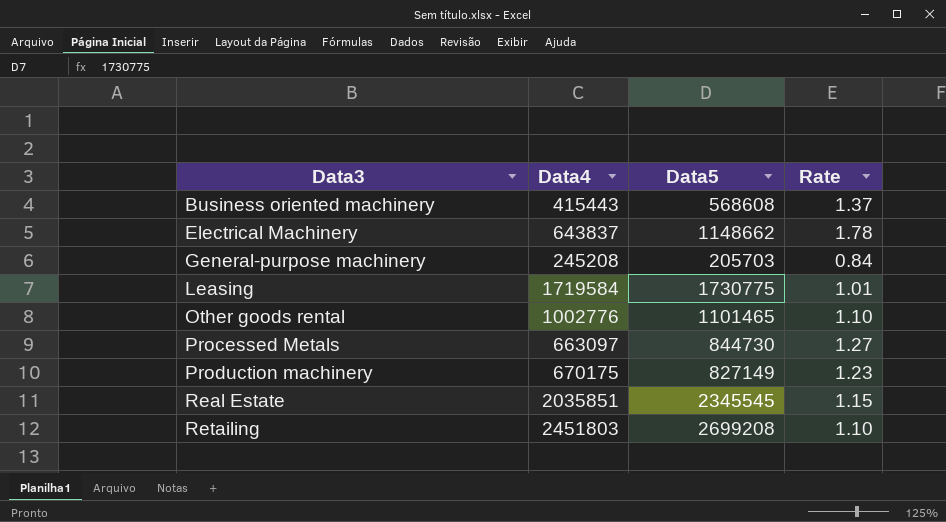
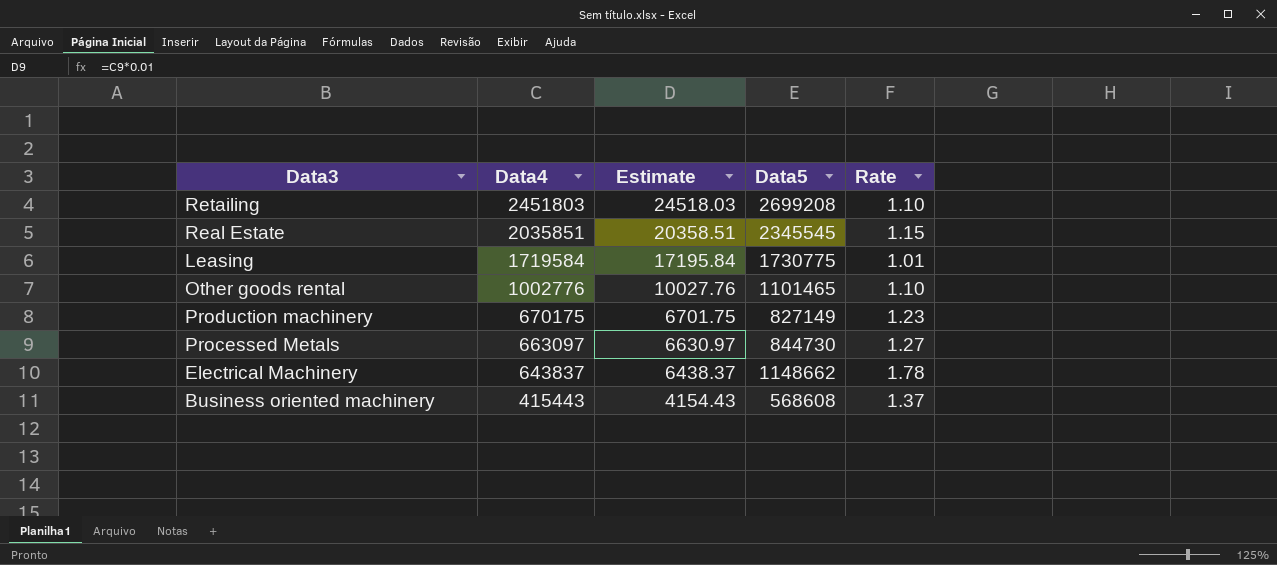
row order: Data3 ascending -> Data4 descending
column Estimate | formula: none -> [Data4] * 0.01
row General-purpose machinery: 245208 | 205703 | 0.84 -> none

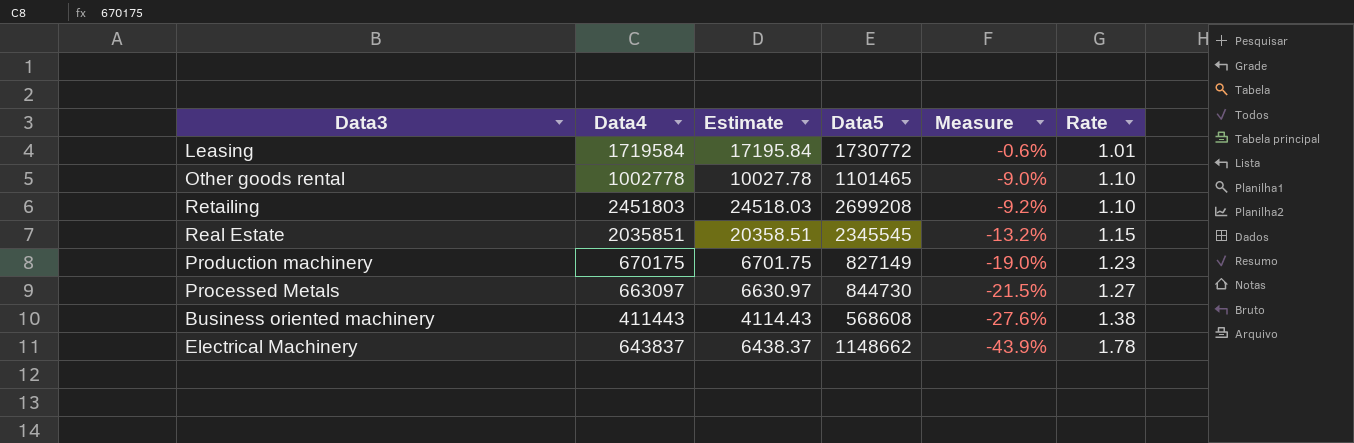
row order: Data4 descending -> Measure descending
column Measure | formula: none -> ([Data4] - [Data5]) / [Data5]
Leasing | Data5: 1730775 -> 1730772
Other goods rental | Data4: 1002776 -> 1002778
Other goods rental | Estimate: 10027.76 -> 10027.78
Business oriented machinery | Data4: 415443 -> 411443
Business oriented machinery | Estimate: 4154.43 -> 4114.43
Business oriented machinery | Rate: 1.37 -> 1.38

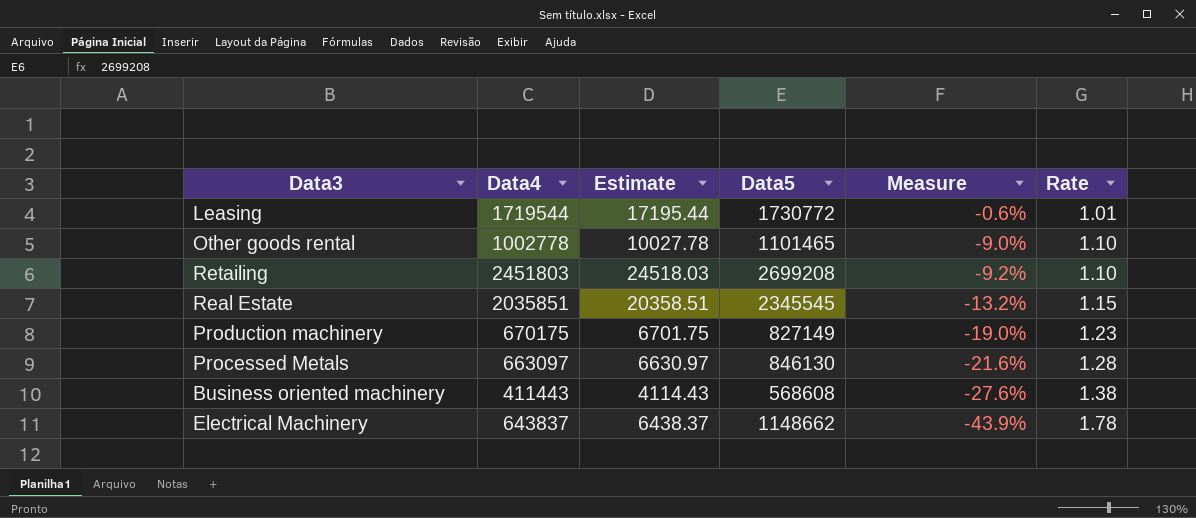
Leasing | Data4: 1719584 -> 1719544
Leasing | Estimate: 17195.84 -> 17195.44
Processed Metals | Data5: 844730 -> 846130
Processed Metals | Measure: -21.5% -> -21.6%
Processed Metals | Rate: 1.27 -> 1.28

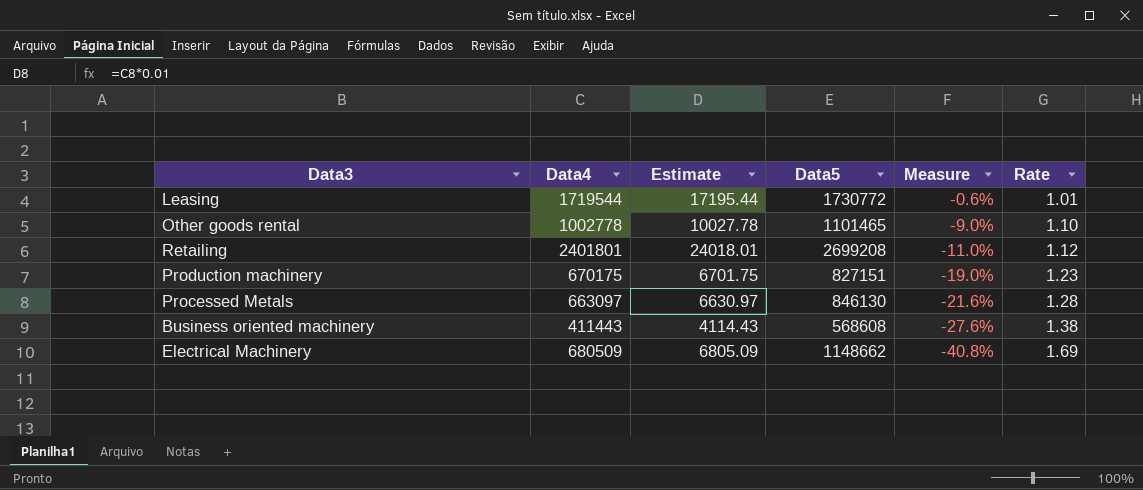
row Real Estate: 2035851 | 20358.51 | 2345545 | -13.2% | 1.15 -> none
Retailing | Data4: 2451803 -> 2401801
Retailing | Estimate: 24518.03 -> 24018.01
Retailing | Measure: -9.2% -> -11.0%
Retailing | Rate: 1.10 -> 1.12
Production machinery | Data5: 827149 -> 827151
Electrical Machinery | Data4: 643837 -> 680509
Electrical Machinery | Estimate: 6438.37 -> 6805.09
Electrical Machinery | Measure: -43.9% -> -40.8%
Electrical Machinery | Rate: 1.78 -> 1.69

